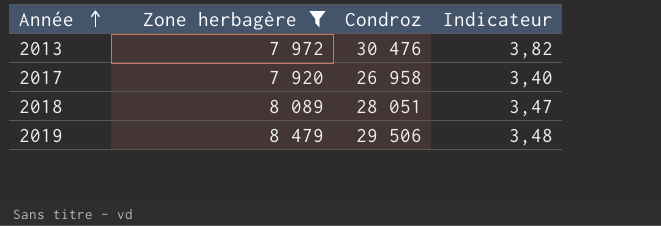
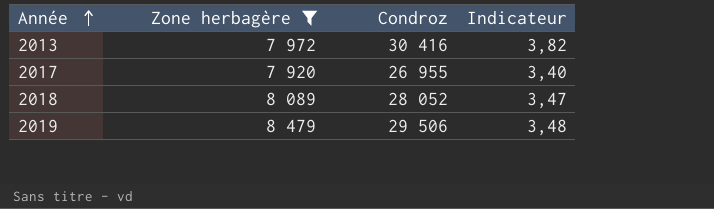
2013 | Condroz: 30 476 -> 30 416
2017 | Condroz: 26 958 -> 26 955
2018 | Condroz: 28 051 -> 28 052

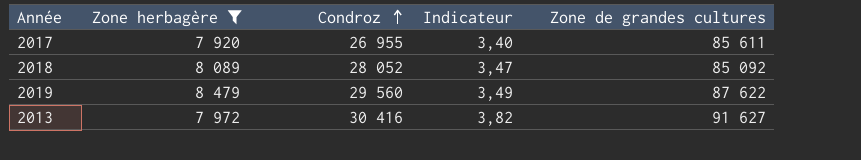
row order: Année ascending -> Condroz ascending
column Zone de grandes cultures | position: none -> 5
2019 | Condroz: 29 506 -> 29 560
2019 | Indicateur: 3,48 -> 3,49

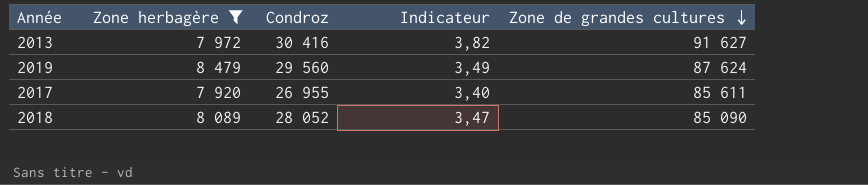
row order: Condroz ascending -> Zone de grandes cultures descending
2019 | Zone de grandes cultures: 87 622 -> 87 624
2018 | Zone de grandes cultures: 85 092 -> 85 090

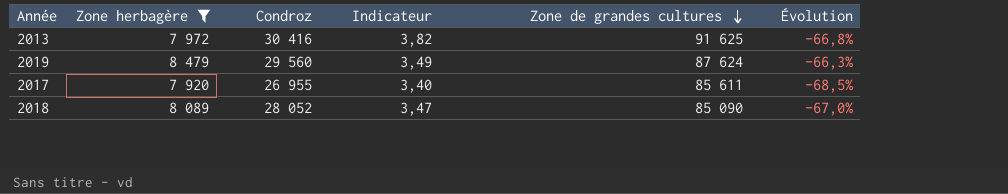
column Évolution | formula: none -> ([Condroz] - [Zone de grandes cultures]) / [Zone de grandes cultures]
2013 | Zone de grandes cultures: 91 627 -> 91 625

